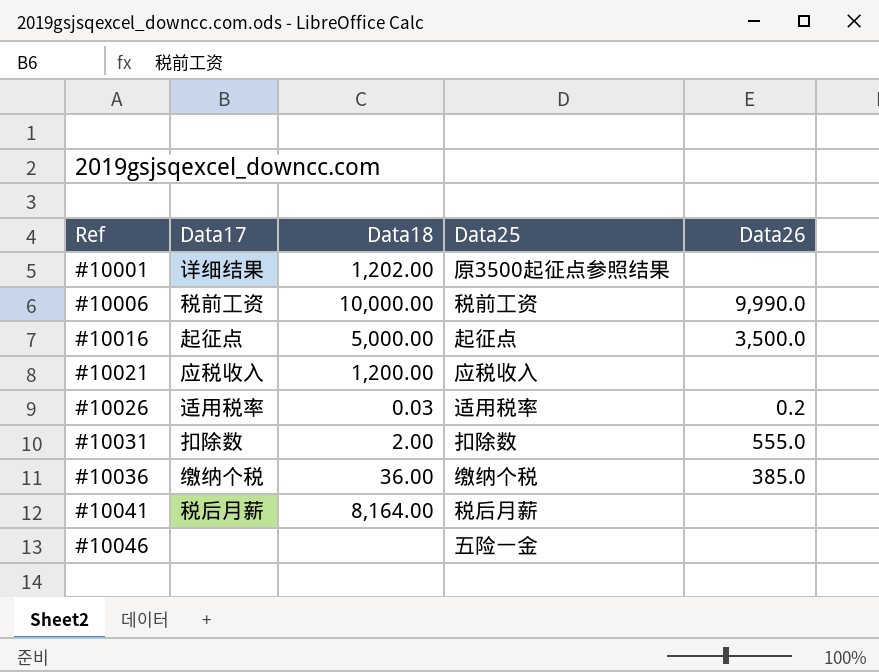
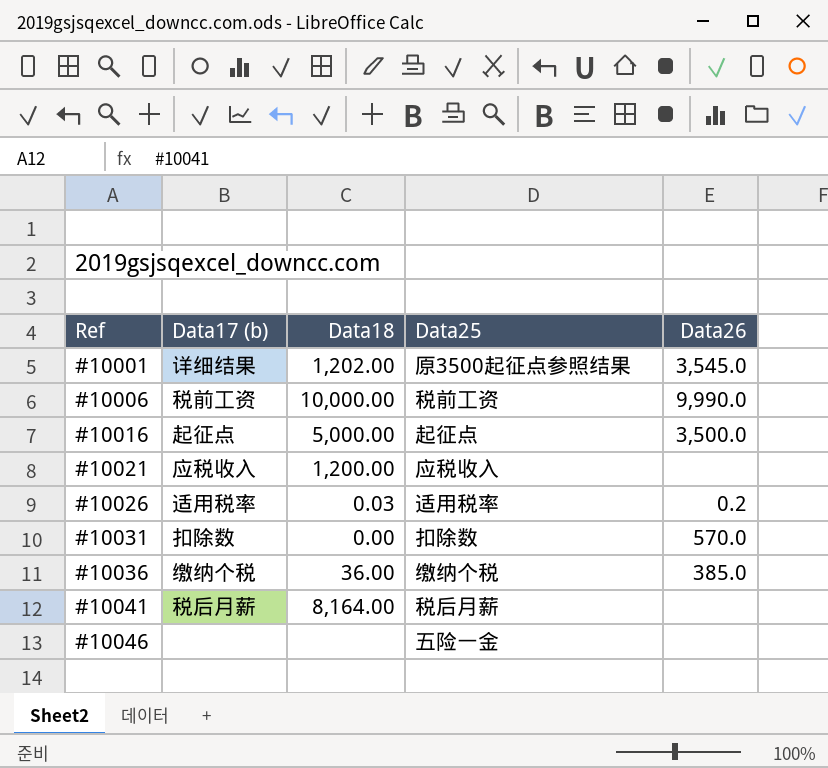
column name: Data17 -> Data17 (b)
#10001 | Data26: none -> 3,545.0
#10031 | Data18: 2.00 -> 0.00
#10031 | Data26: 555.0 -> 570.0

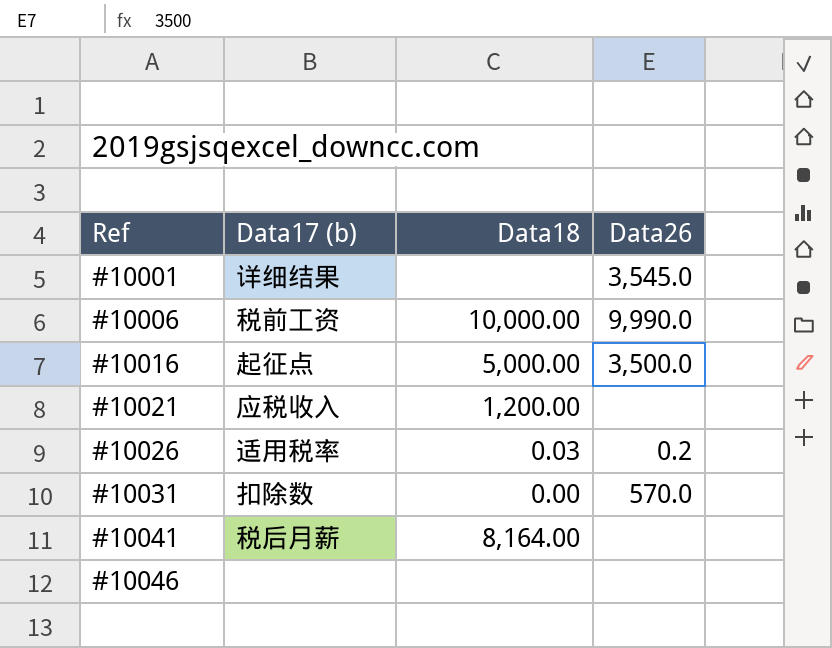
column Data25 | position: 4 -> none
row #10036: 缴纳个税 | 36.00 | 缴纳个税 | 385.0 -> none
#10001 | Data18: 1,202.00 -> none

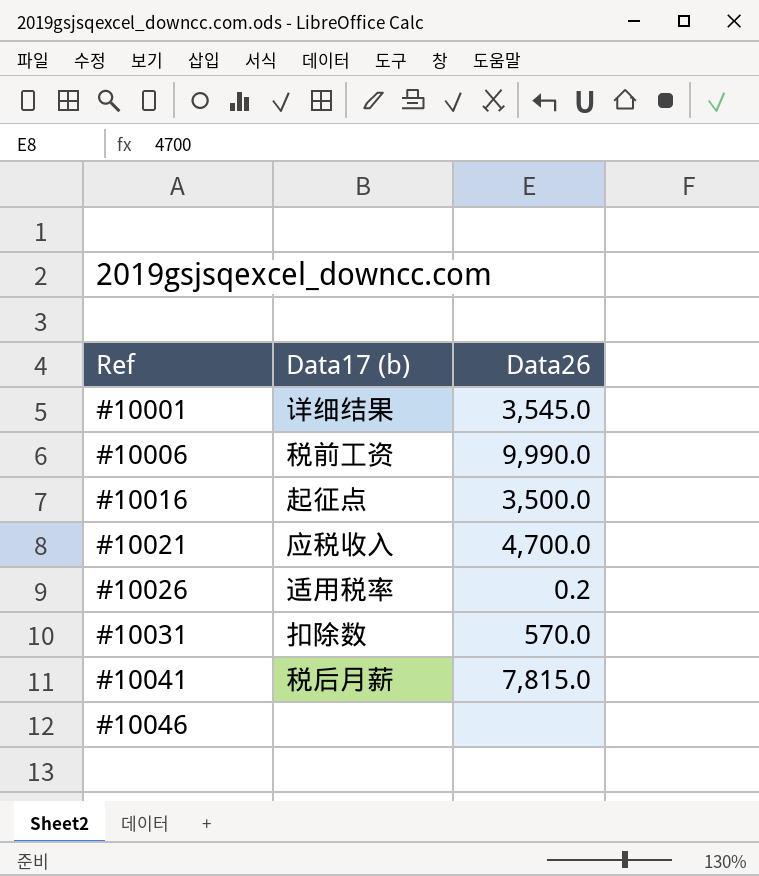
column Data18 | position: 3 -> none
#10021 | Data26: none -> 4,700.0
#10041 | Data26: none -> 7,815.0

